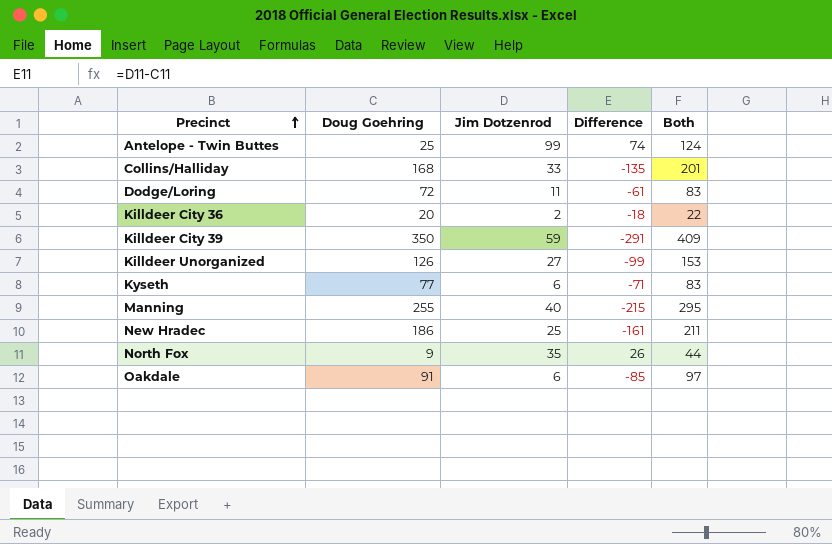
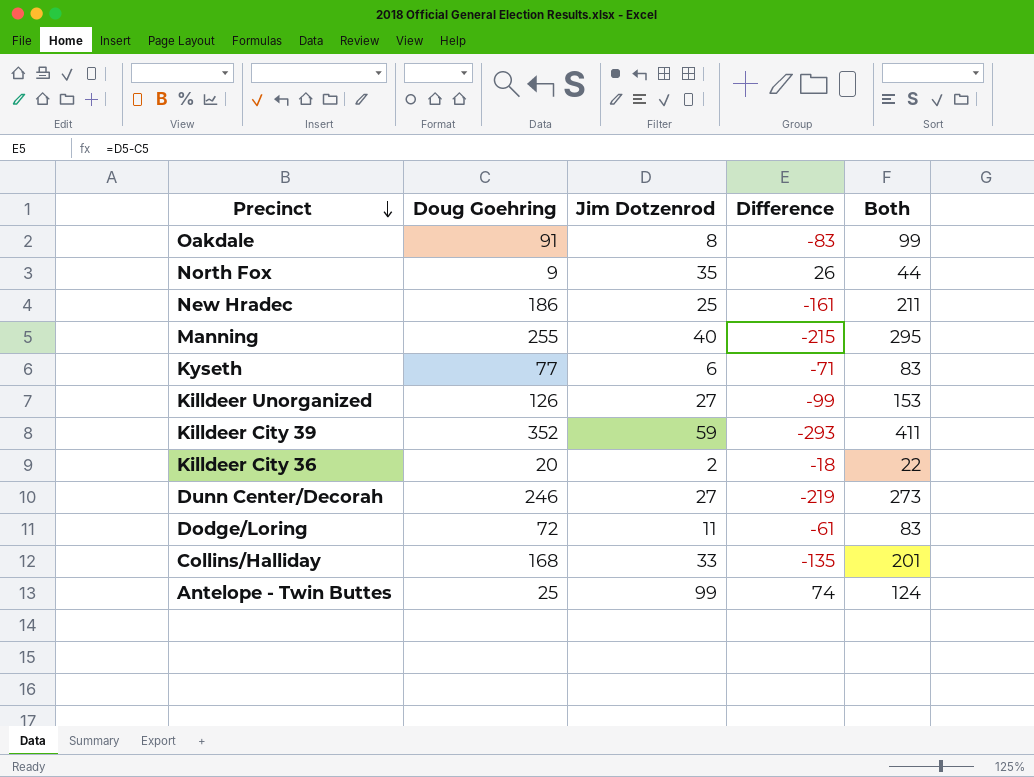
row order: Precinct ascending -> Precinct descending
Oakdale | Jim Dotzenrod: 6 -> 8
Oakdale | Difference: -85 -> -83
Oakdale | Both: 97 -> 99
Killdeer City 39 | Doug Goehring: 350 -> 352
Killdeer City 39 | Difference: -291 -> -293
Killdeer City 39 | Both: 409 -> 411
row Dunn Center/Decorah: none -> 246 | 27 | -219 | 273

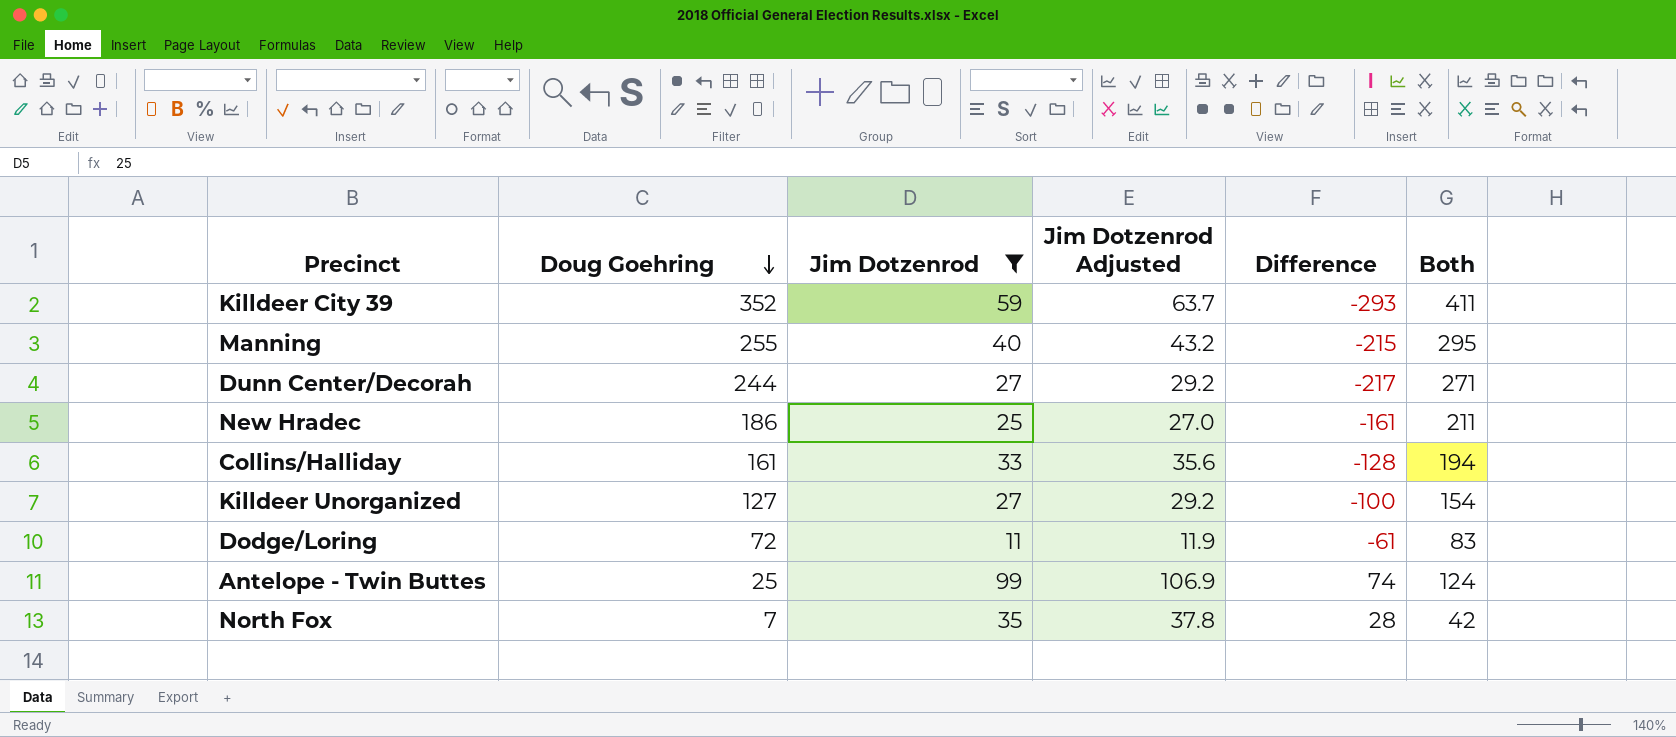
filter: none -> Jim Dotzenrod >= 11
row order: Precinct descending -> Doug Goehring descending
column Jim Dotzenrod Adjusted | formula: none -> [Jim Dotzenrod] * 1.08
Dunn Center/Decorah | Doug Goehring: 246 -> 244
Dunn Center/Decorah | Difference: -219 -> -217
Dunn Center/Decorah | Both: 273 -> 271
Collins/Halliday | Doug Goehring: 168 -> 161
Collins/Halliday | Difference: -135 -> -128
Collins/Halliday | Both: 201 -> 194
Killdeer Unorganized | Doug Goehring: 126 -> 127
Killdeer Unorganized | Difference: -99 -> -100
Killdeer Unorganized | Both: 153 -> 154
North Fox | Doug Goehring: 9 -> 7
North Fox | Difference: 26 -> 28
North Fox | Both: 44 -> 42

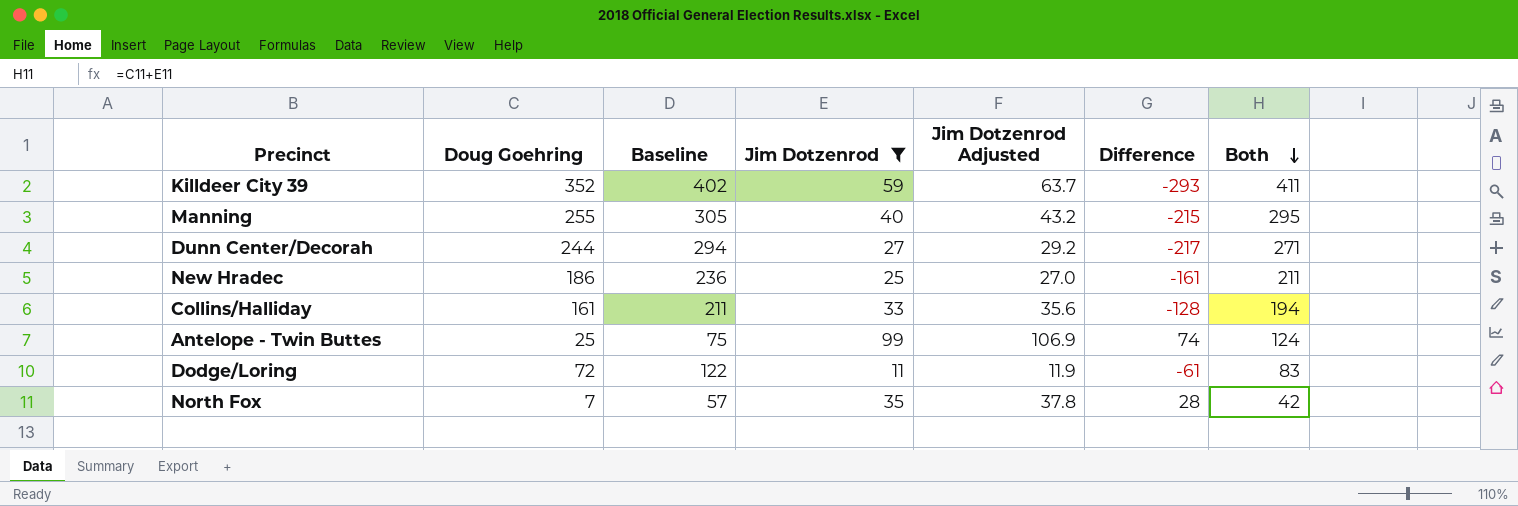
row order: Doug Goehring descending -> Both descending
column Baseline | formula: none -> [Doug Goehring] + 50
row Killdeer Unorganized: 127 | 27 | 29.2 | -100 | 154 -> none

